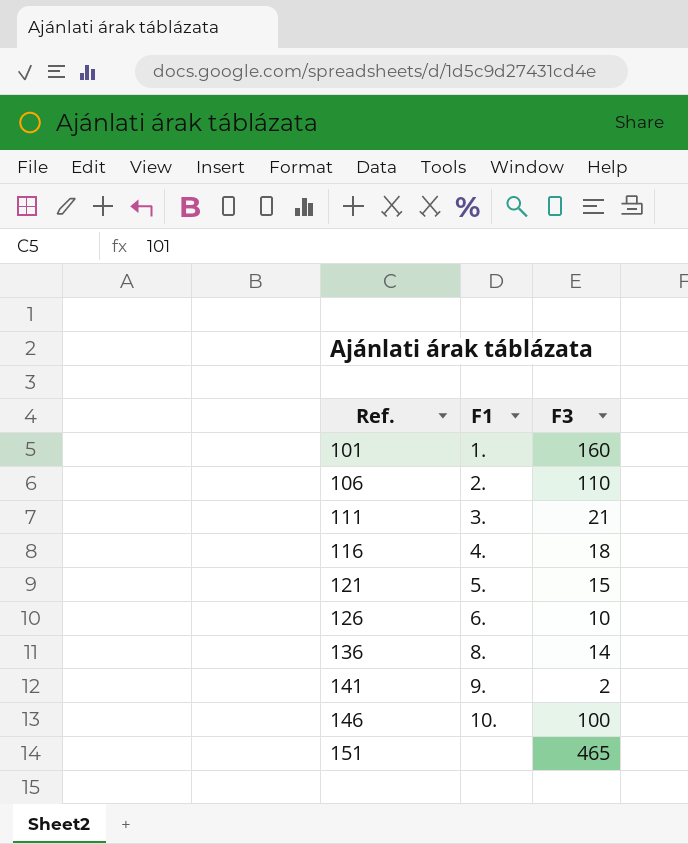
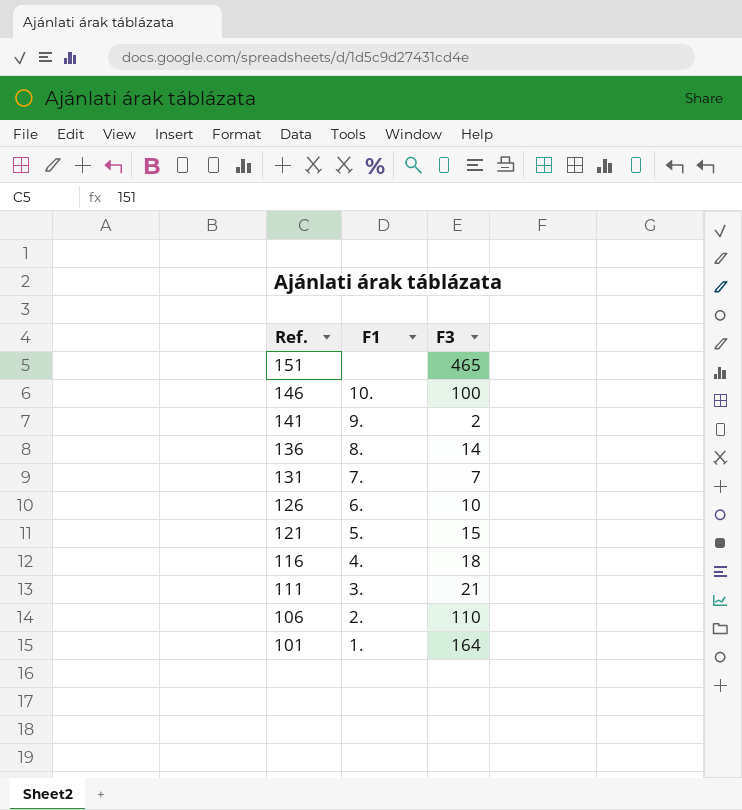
row order: Ref. ascending -> Ref. descending
row 131: none -> 7. | 7
101 | F3: 160 -> 164

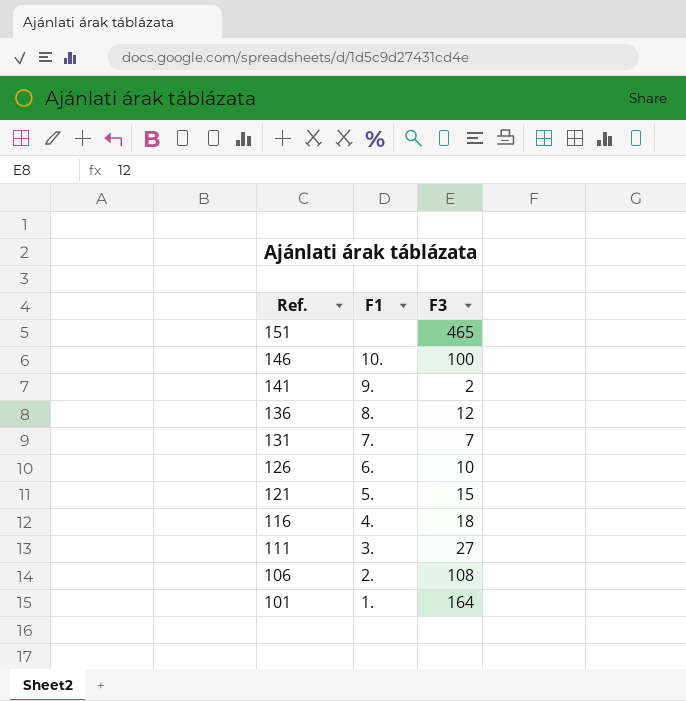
136 | F3: 14 -> 12
111 | F3: 21 -> 27
106 | F3: 110 -> 108

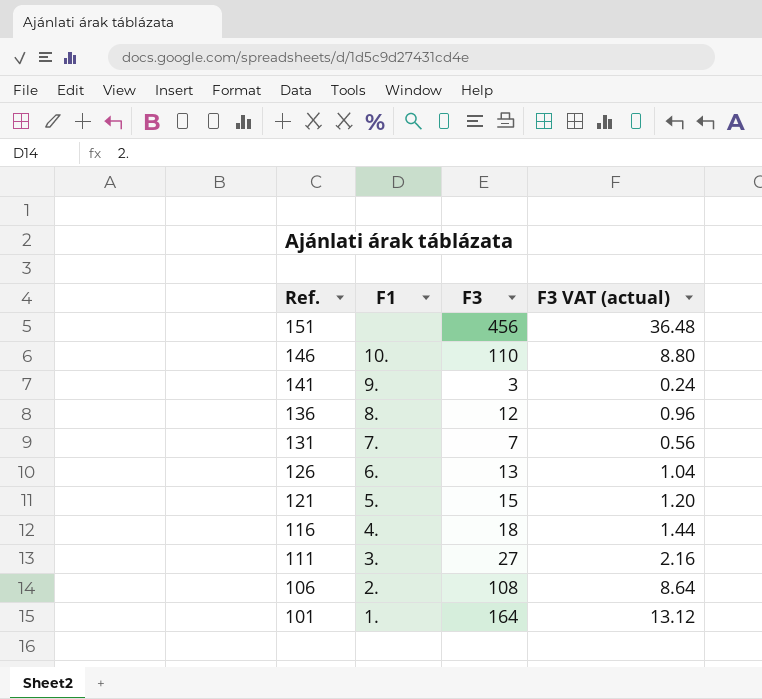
column F3 VAT (actual) | formula: none -> [F3] * 0.08
151 | F3: 465 -> 456
146 | F3: 100 -> 110
141 | F3: 2 -> 3
126 | F3: 10 -> 13

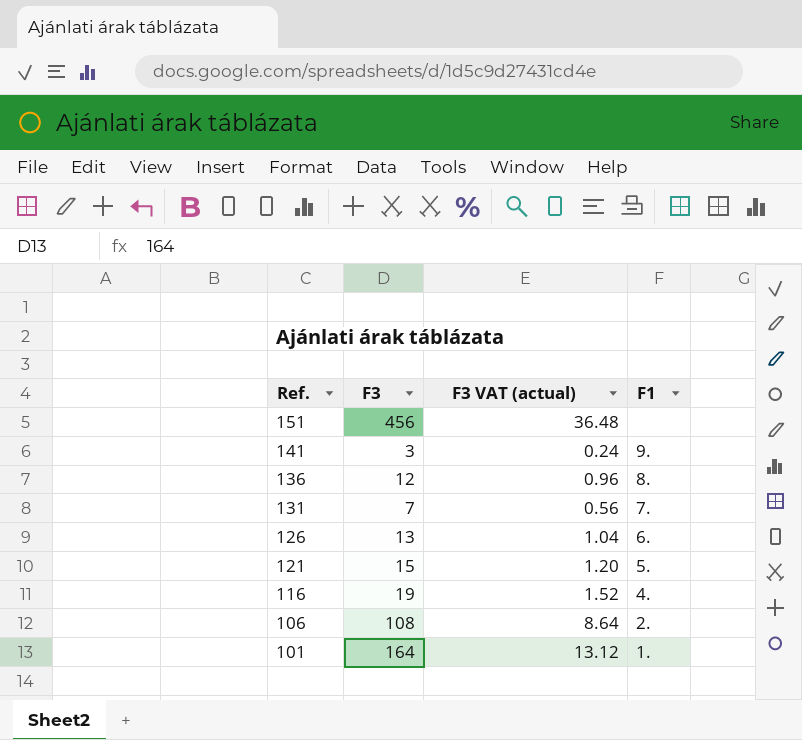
column F1 | position: 2 -> 4
row 146: 10. | 110 | 8.80 -> none
row 111: 3. | 27 | 2.16 -> none
116 | F3: 18 -> 19
116 | F3 VAT (actual): 1.44 -> 1.52

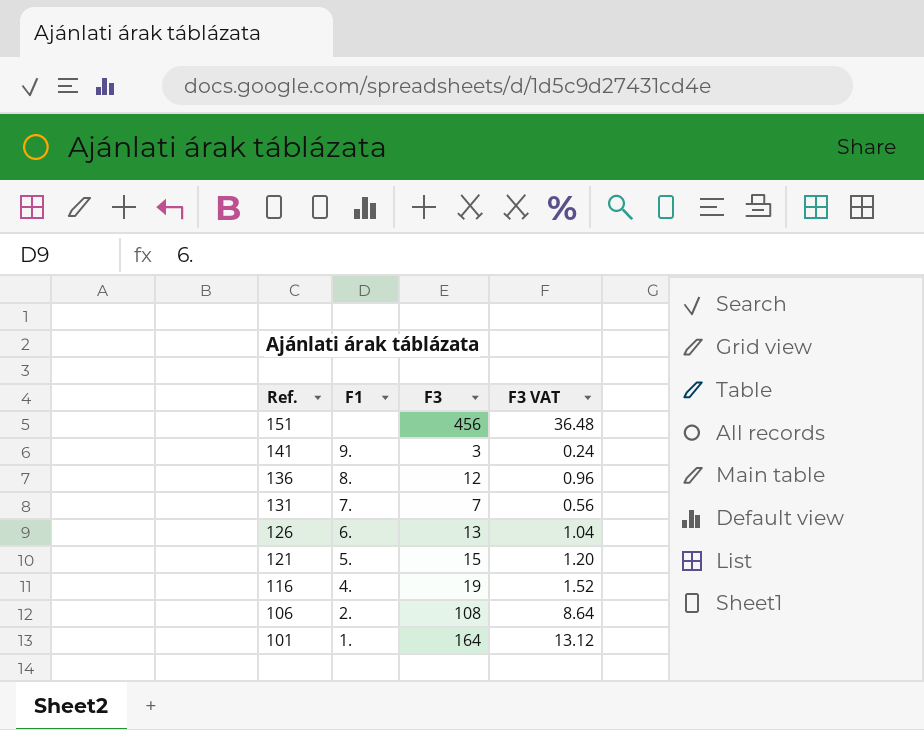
column F1 | position: 4 -> 2
column name: F3 VAT (actual) -> F3 VAT

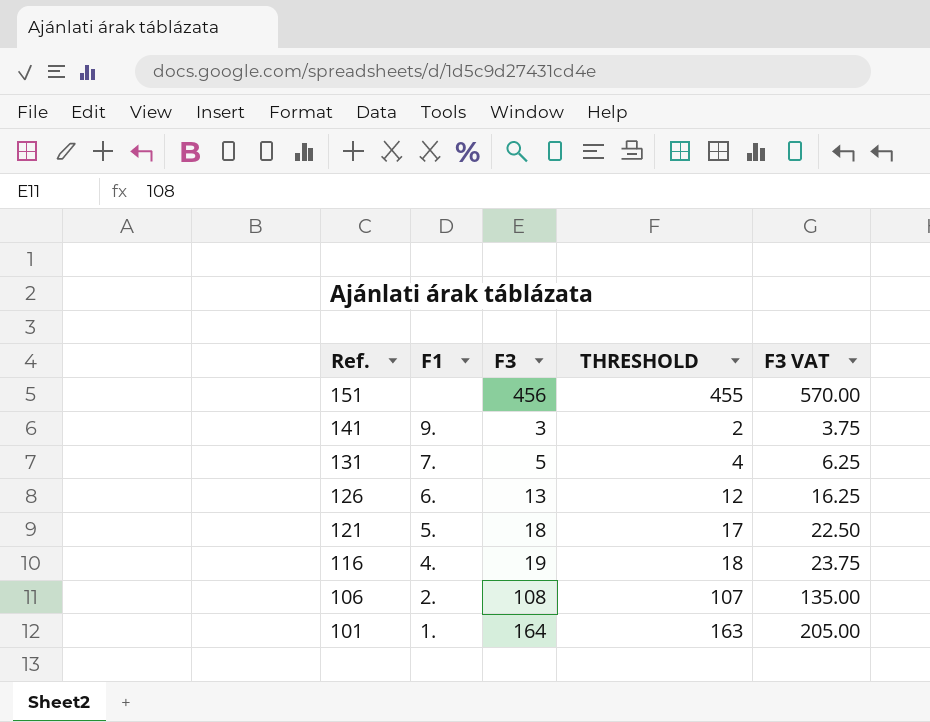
column THRESHOLD | formula: none -> [F3] - 1
column F3 VAT | formula: [F3] * 0.08 -> [F3] * 1.25
row 136: 8. | 12 | 0.96 -> none
131 | F3: 7 -> 5
121 | F3: 15 -> 18

